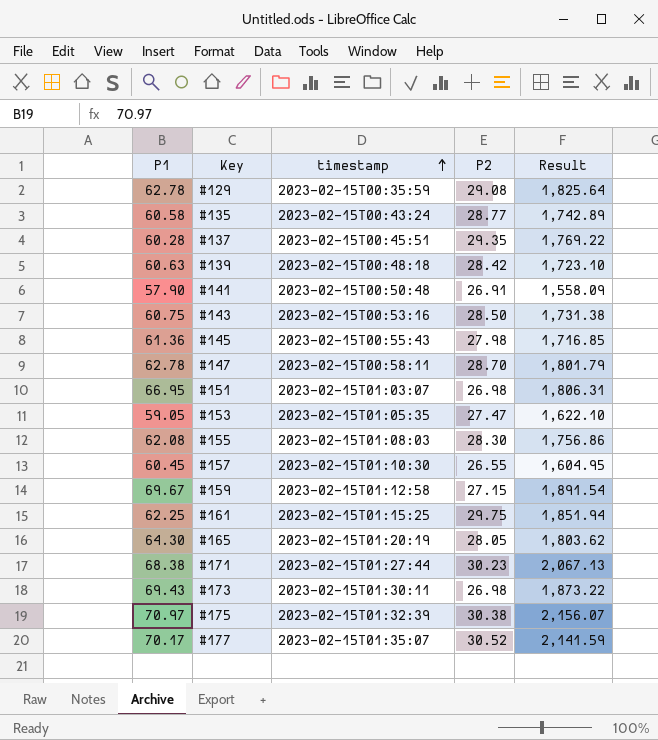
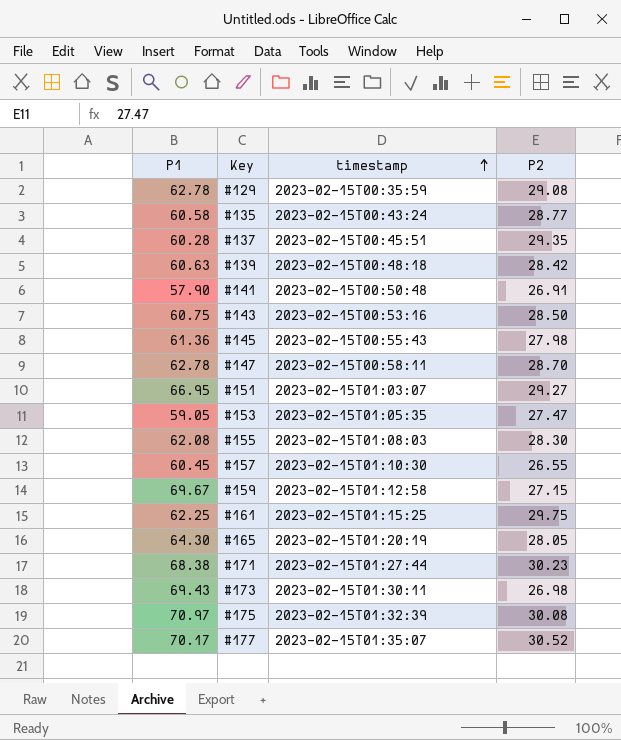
column Result | formula: [P1] * [P2] -> none
#151 | P2: 26.98 -> 29.27
#175 | P2: 30.38 -> 30.08

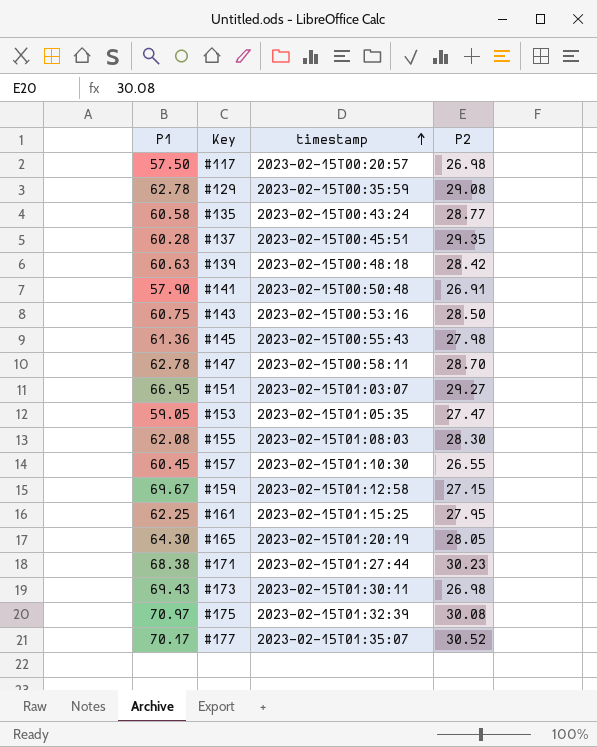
row #117: none -> 57.50 | 2023-02-15T00:20:57 | 26.98
#161 | P2: 29.75 -> 27.95

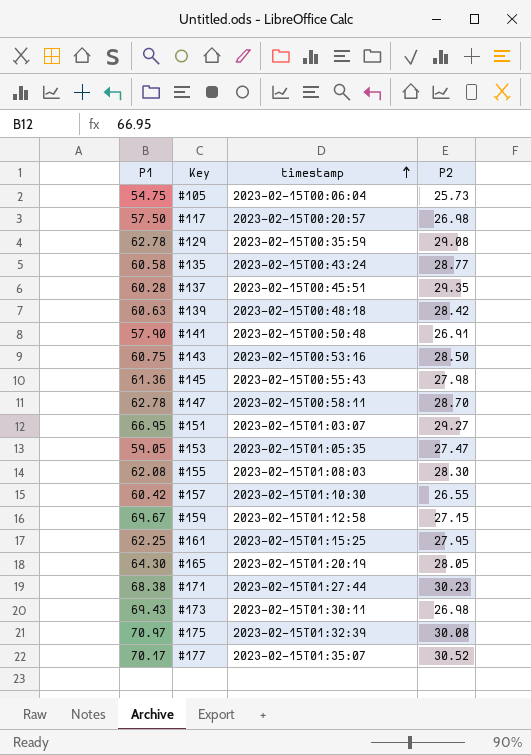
row #105: none -> 54.75 | 2023-02-15T00:06:04 | 25.73
#157 | P1: 60.45 -> 60.42

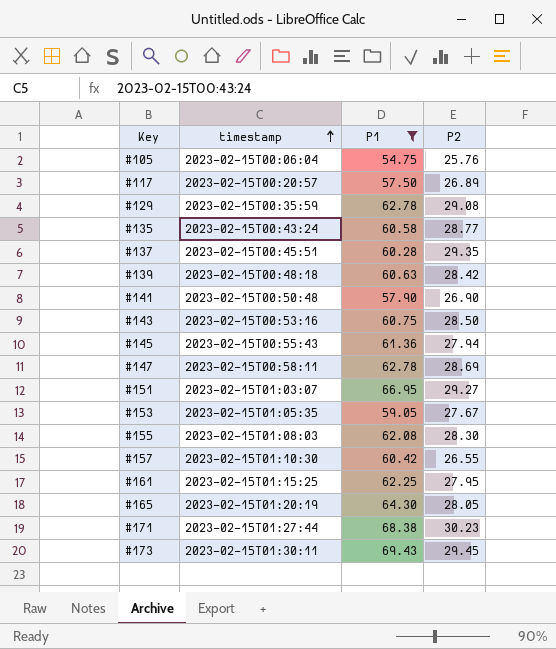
filter: none -> P1 <= 69.43
column P1 | position: 1 -> 3
#105 | P2: 25.73 -> 25.76
#117 | P2: 26.98 -> 26.89
#141 | P2: 26.91 -> 26.90
#145 | P2: 27.98 -> 27.94
#147 | P2: 28.70 -> 28.69
#153 | P2: 27.47 -> 27.67
#173 | P2: 26.98 -> 29.45

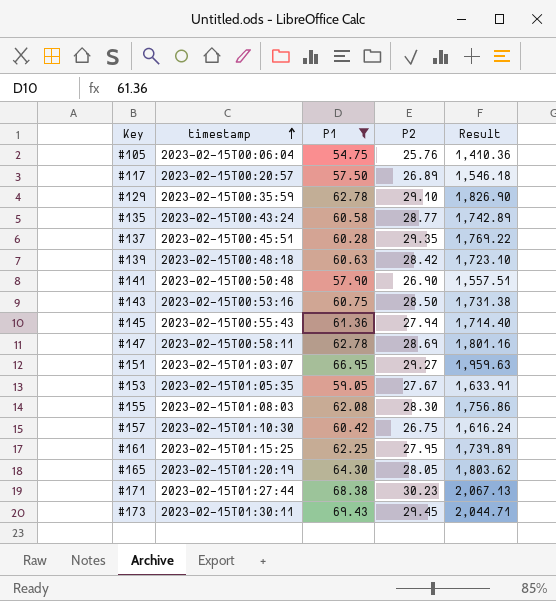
column Result | formula: none -> [P1] * [P2]
#129 | P2: 29.08 -> 29.10
#157 | P2: 26.55 -> 26.75

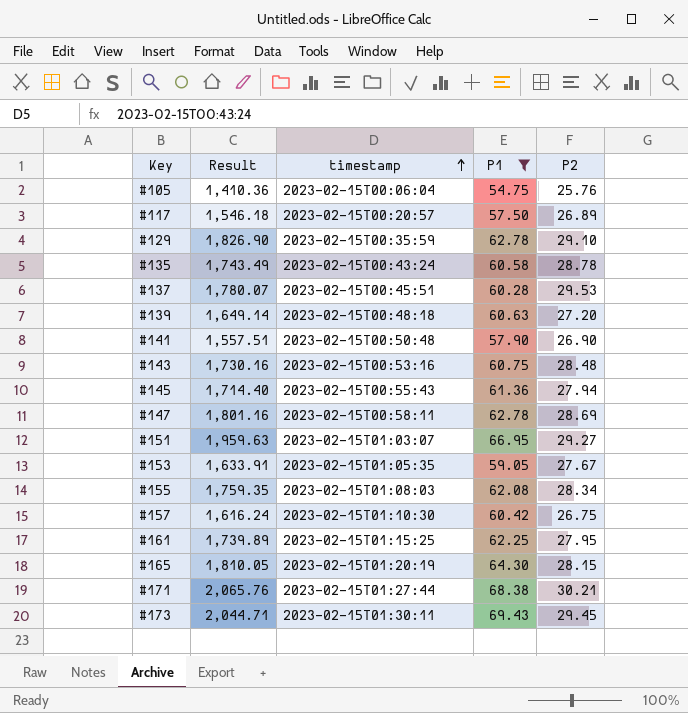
column Result | position: 5 -> 2
#135 | Result: 1,742.89 -> 1,743.49
#135 | P2: 28.77 -> 28.78
#137 | Result: 1,769.22 -> 1,780.07
#137 | P2: 29.35 -> 29.53
#139 | Result: 1,723.10 -> 1,649.14
#139 | P2: 28.42 -> 27.20
#143 | Result: 1,731.38 -> 1,730.16
#143 | P2: 28.50 -> 28.48
#155 | Result: 1,756.86 -> 1,759.35
#155 | P2: 28.30 -> 28.34
#165 | Result: 1,803.62 -> 1,810.05
#165 | P2: 28.05 -> 28.15
#171 | Result: 2,067.13 -> 2,065.76
#171 | P2: 30.23 -> 30.21

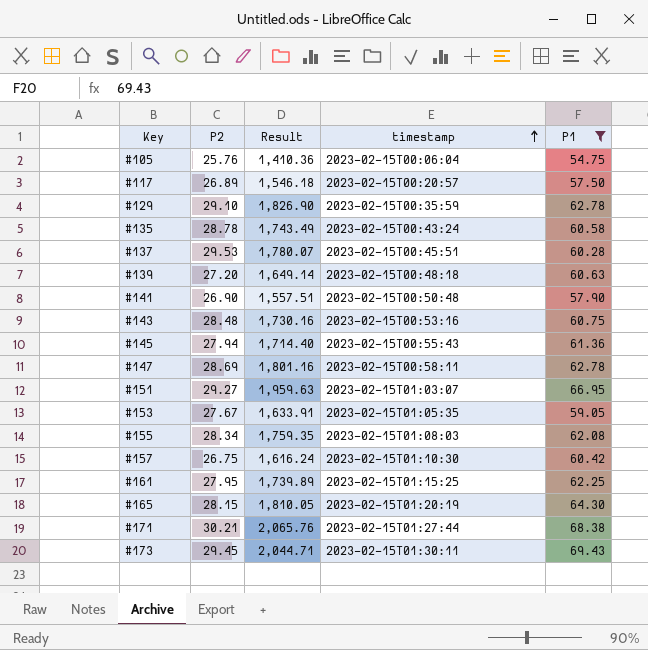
column P2 | position: 5 -> 2

